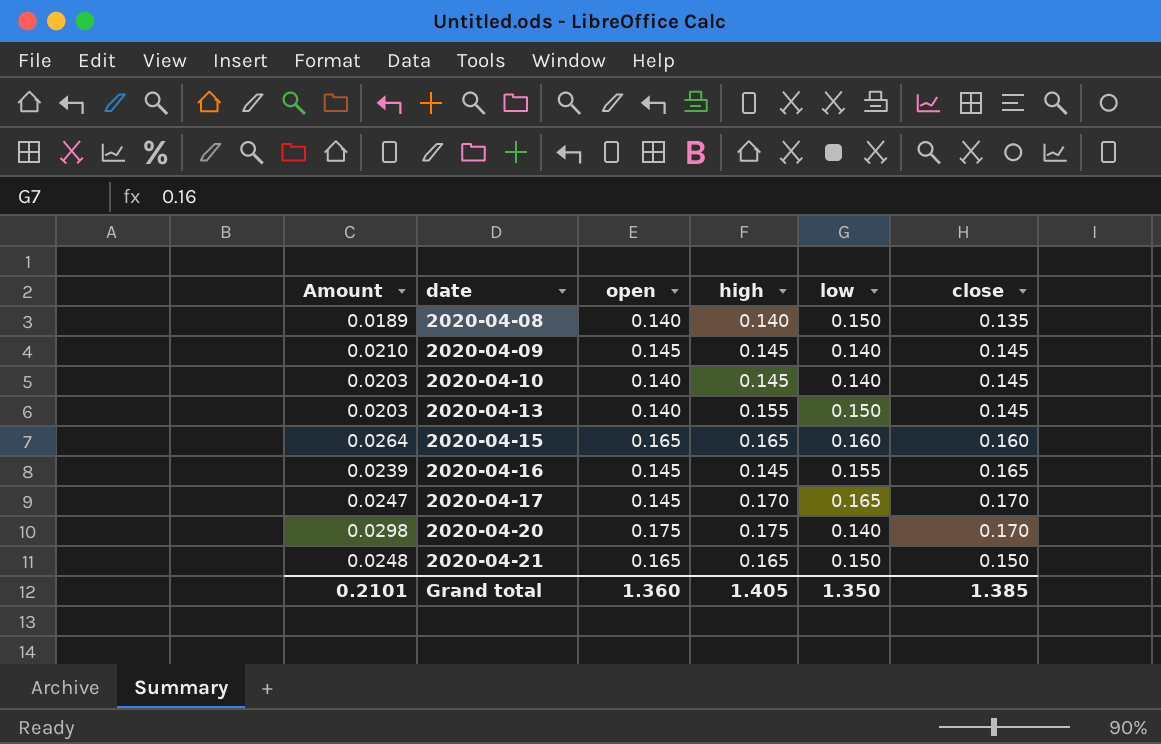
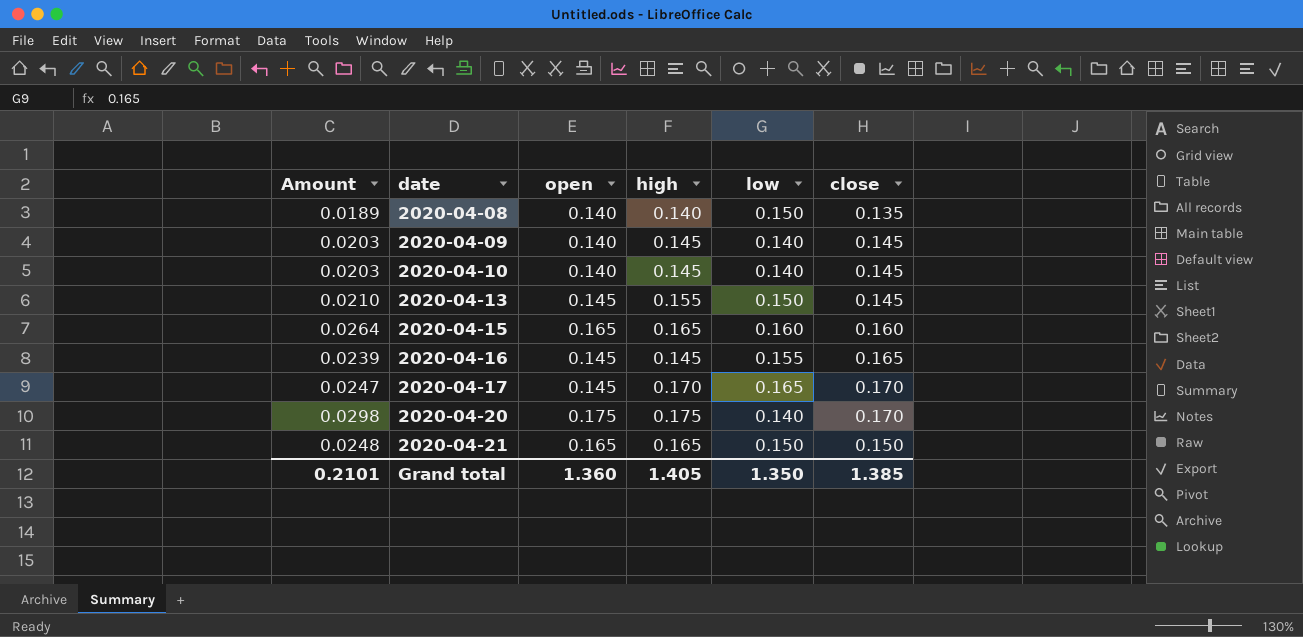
2020-04-09 | Amount: 0.0210 -> 0.0203
2020-04-09 | open: 0.145 -> 0.140
2020-04-13 | Amount: 0.0203 -> 0.0210
2020-04-13 | open: 0.140 -> 0.145

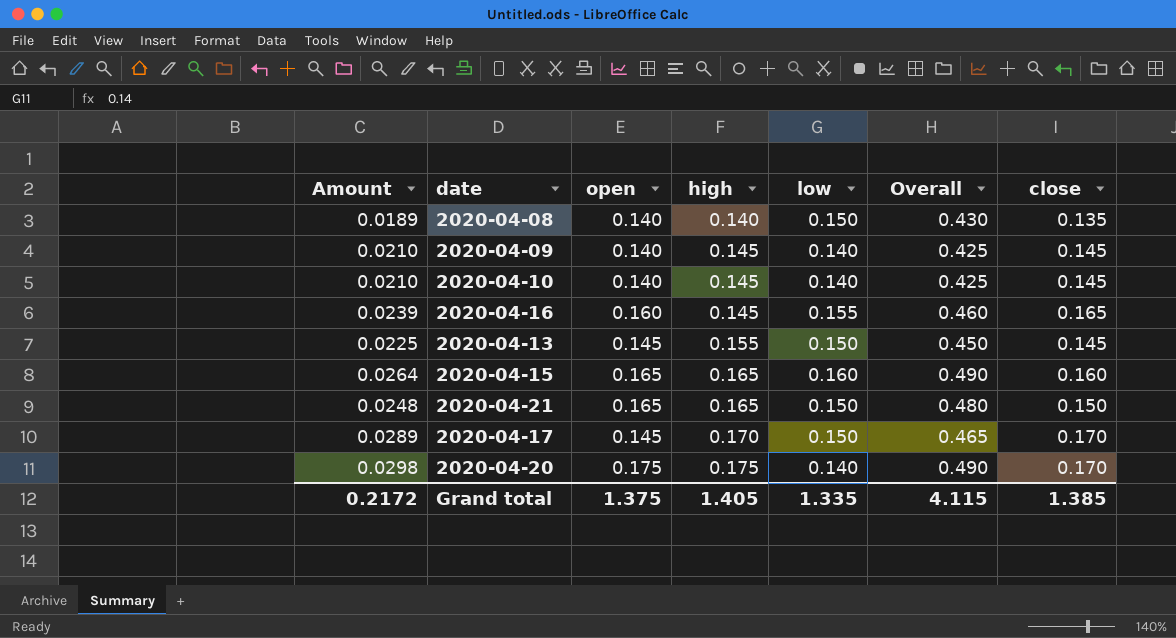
row order: date ascending -> high ascending
column Amount | formula: [open] * [close] -> [high] * [close]
column Overall | formula: none -> [open] + [high] + [low]
2020-04-16 | open: 0.145 -> 0.160
2020-04-17 | low: 0.165 -> 0.150
Grand total | Amount: 0.2101 -> 0.2172
Grand total | open: 1.360 -> 1.375
Grand total | low: 1.350 -> 1.335

